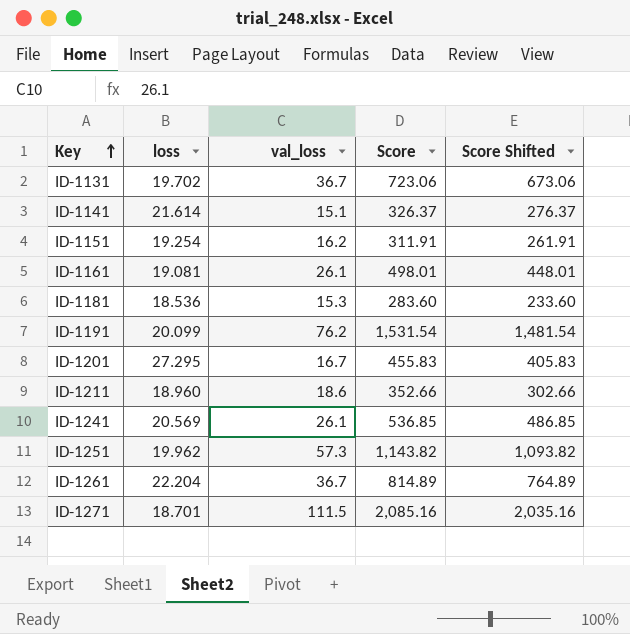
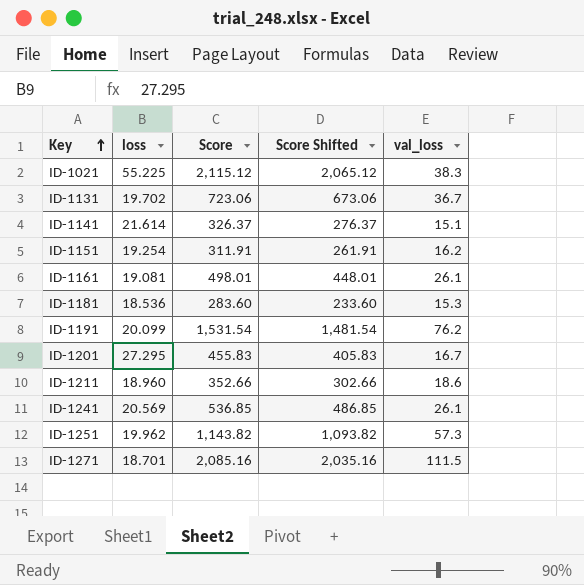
column val_loss | position: 3 -> 5
row ID-1261: 22.204 | 36.7 | 814.89 | 764.89 -> none
row ID-1021: none -> 55.225 | 2,115.12 | 2,065.12 | 38.3

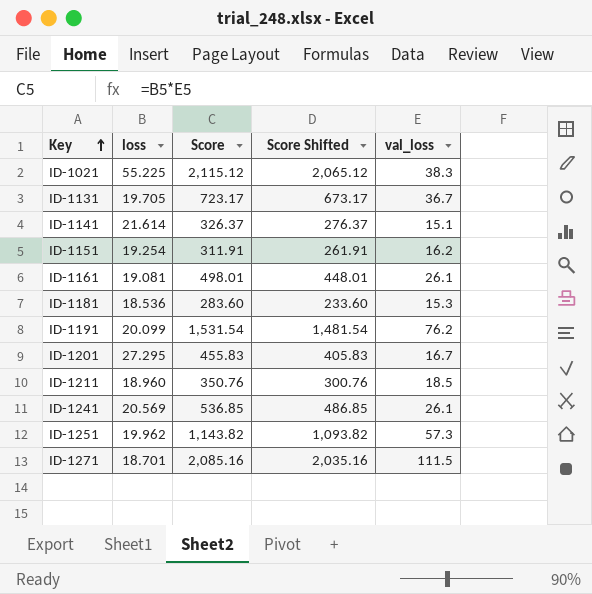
ID-1131 | loss: 19.702 -> 19.705
ID-1131 | Score: 723.06 -> 723.17
ID-1131 | Score Shifted: 673.06 -> 673.17
ID-1211 | Score: 352.66 -> 350.76
ID-1211 | Score Shifted: 302.66 -> 300.76
ID-1211 | val_loss: 18.6 -> 18.5

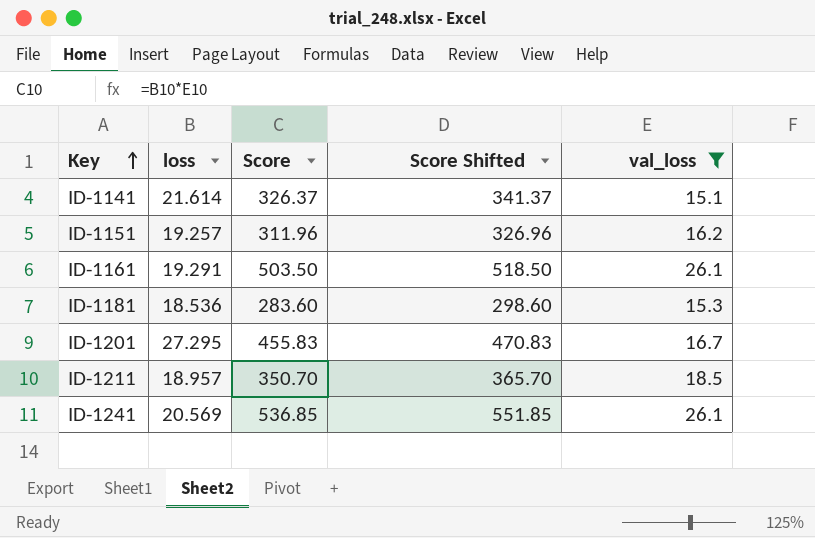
filter: none -> val_loss <= 26.1
column Score Shifted | formula: [Score] - 50 -> [Score] + 15
ID-1151 | loss: 19.254 -> 19.257
ID-1151 | Score: 311.91 -> 311.96
ID-1161 | loss: 19.081 -> 19.291
ID-1161 | Score: 498.01 -> 503.50
ID-1211 | loss: 18.960 -> 18.957
ID-1211 | Score: 350.76 -> 350.70

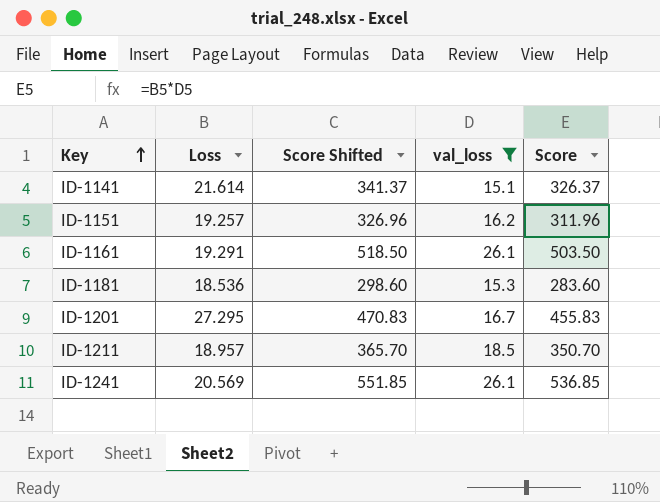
column name: loss -> Loss
column Score | position: 3 -> 5

